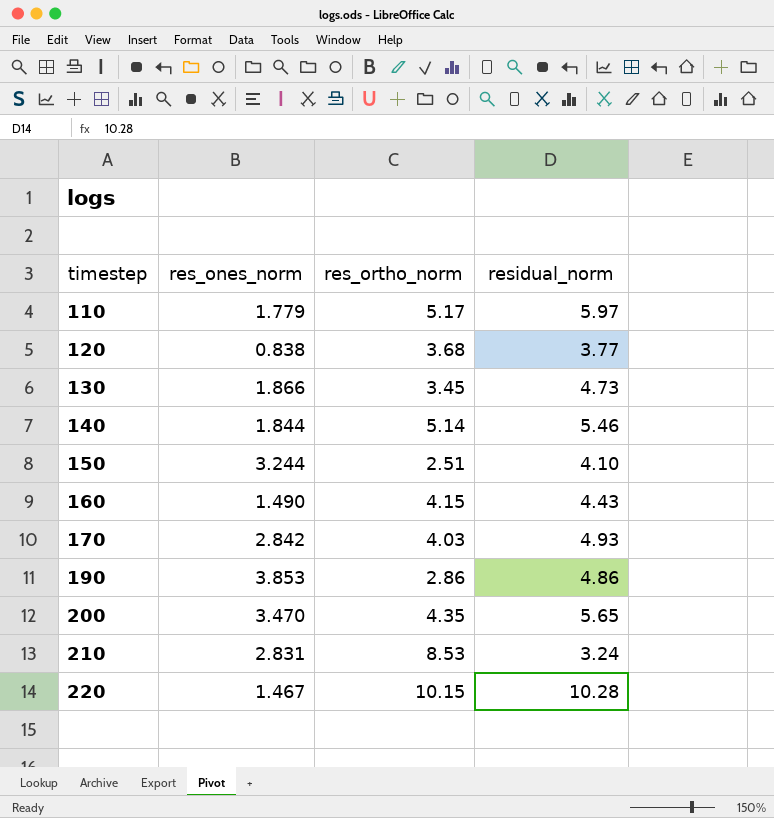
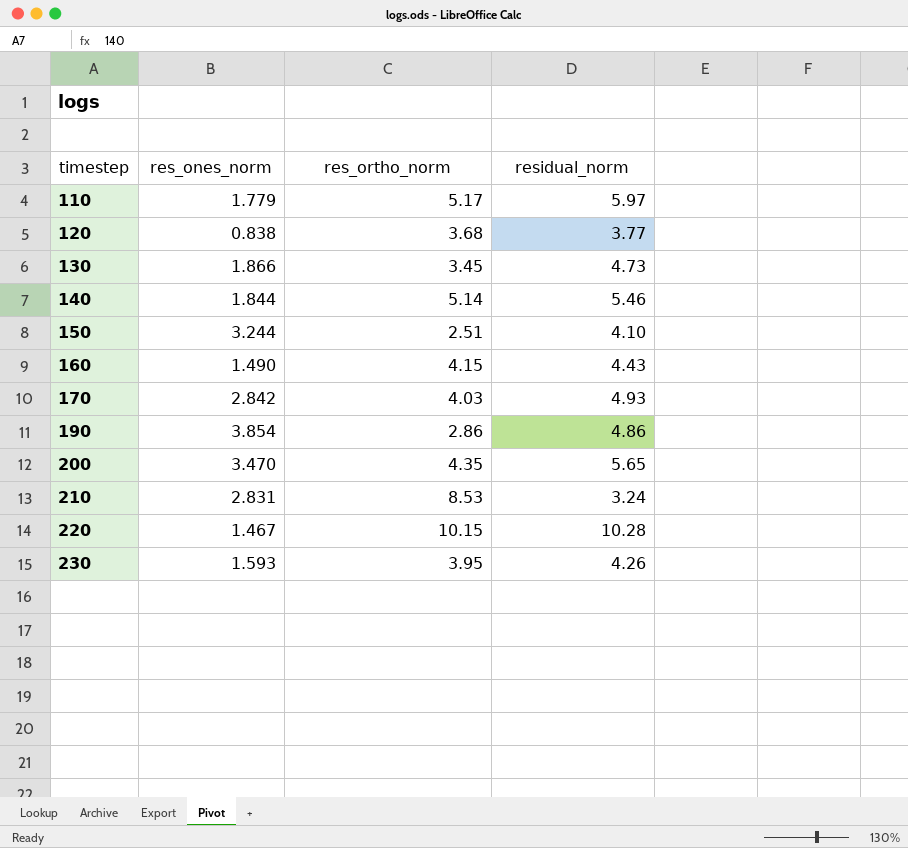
190 | res_ones_norm: 3.853 -> 3.854
row 230: none -> 1.593 | 3.95 | 4.26

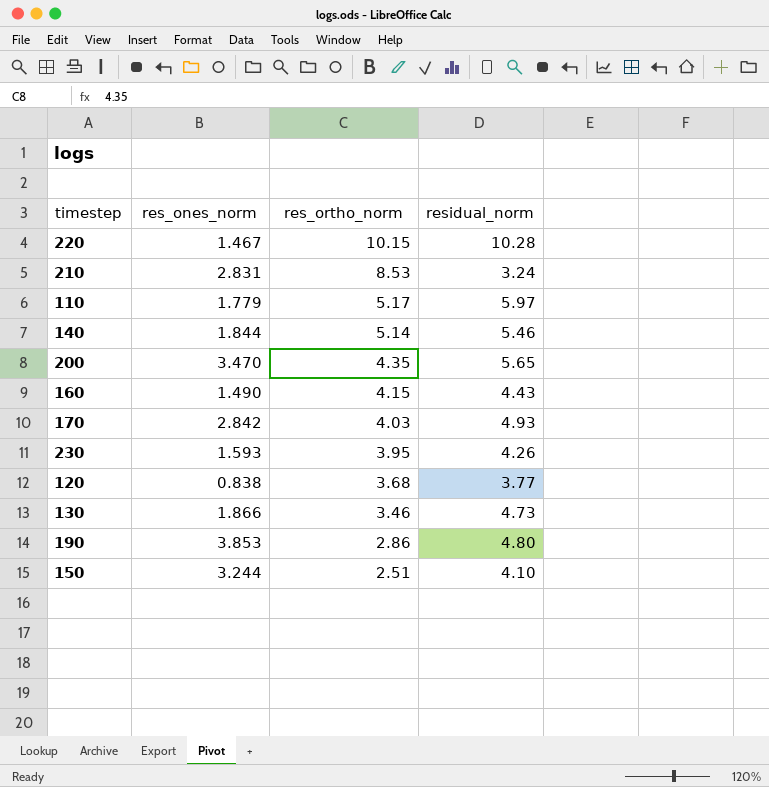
row order: timestep ascending -> res_ortho_norm descending
130 | res_ortho_norm: 3.45 -> 3.46
190 | res_ones_norm: 3.854 -> 3.853
190 | residual_norm: 4.86 -> 4.80

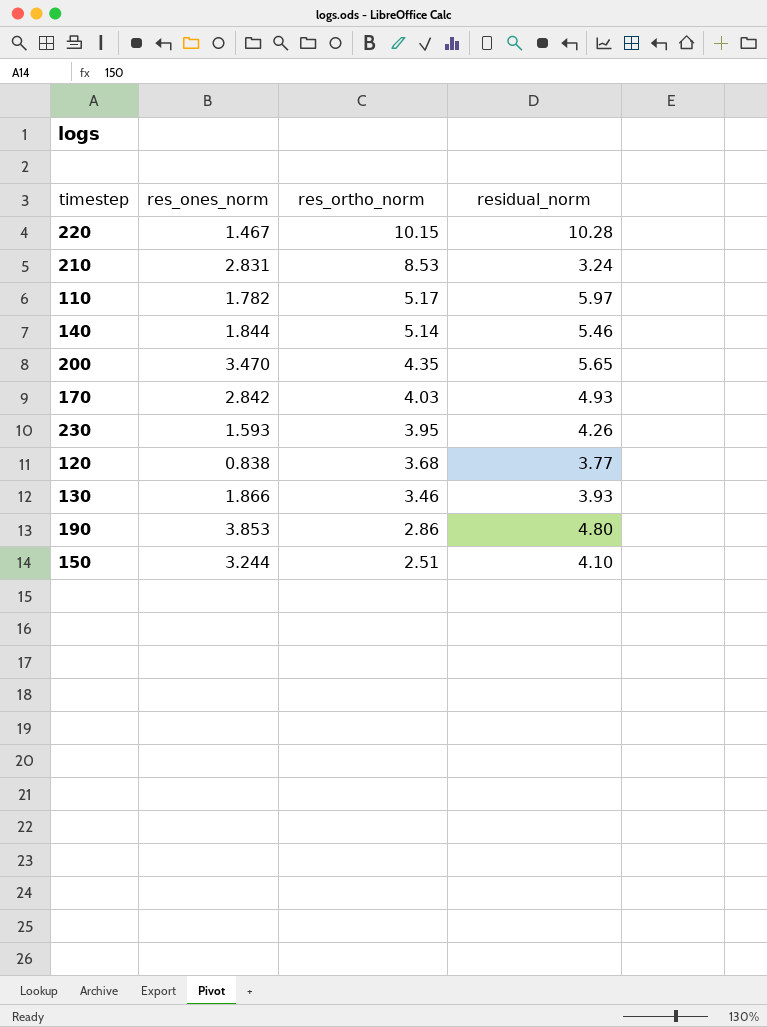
row 160: 1.490 | 4.15 | 4.43 -> none
110 | res_ones_norm: 1.779 -> 1.782
130 | residual_norm: 4.73 -> 3.93

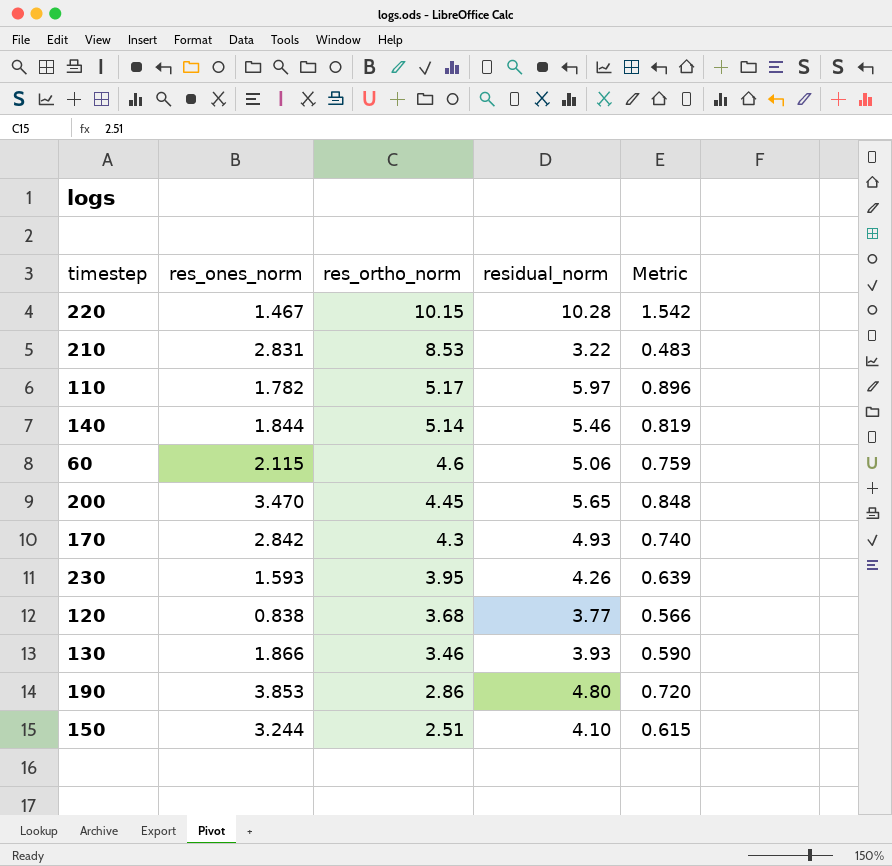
column Metric | formula: none -> [residual_norm] * 0.15
210 | residual_norm: 3.24 -> 3.22
row 60: none -> 2.115 | 4.6 | 5.06 | 0.759
200 | res_ortho_norm: 4.35 -> 4.45
170 | res_ortho_norm: 4.03 -> 4.3

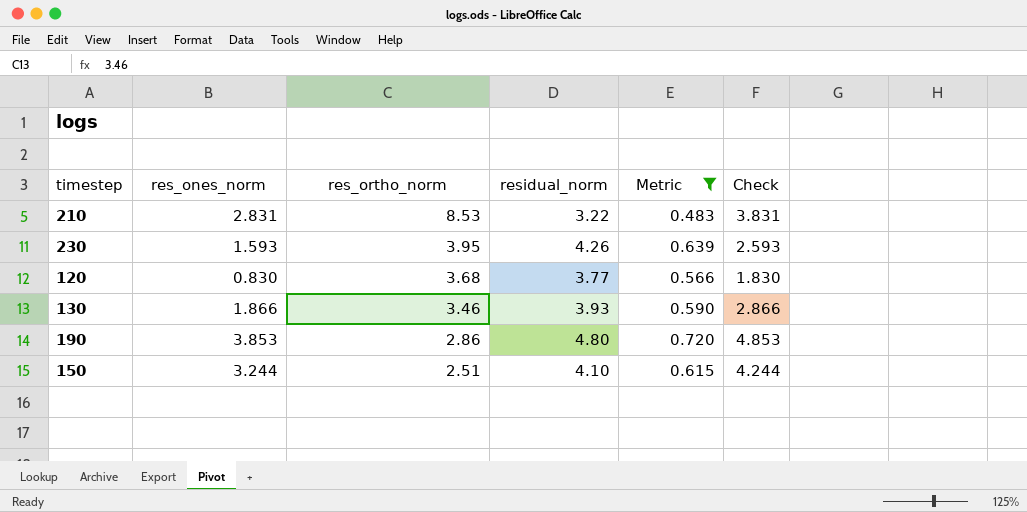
filter: none -> Metric <= 0.720
column Check | formula: none -> [res_ones_norm] + 1
120 | res_ones_norm: 0.838 -> 0.830

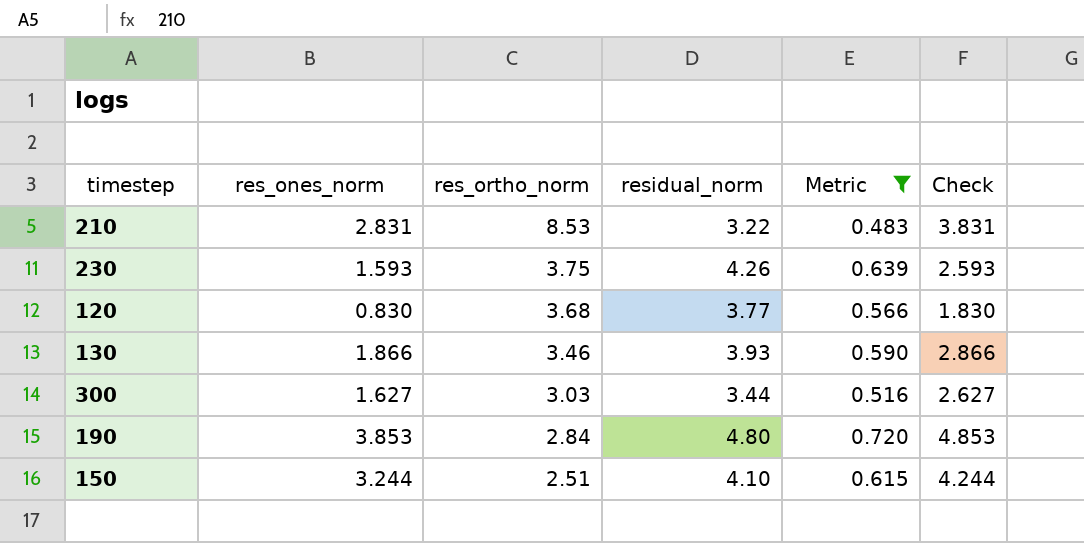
230 | res_ortho_norm: 3.95 -> 3.75
row 300: none -> 1.627 | 3.03 | 3.44 | 0.516 | 2.627
190 | res_ortho_norm: 2.86 -> 2.84

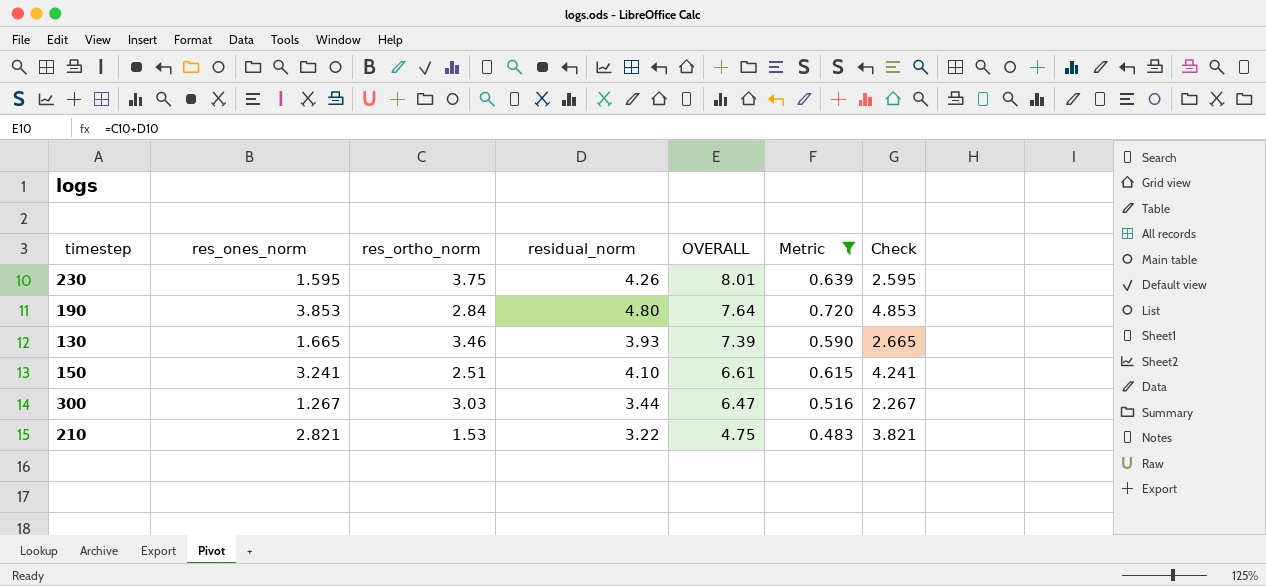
row order: res_ortho_norm descending -> OVERALL descending
column OVERALL | formula: none -> [res_ortho_norm] + [residual_norm]
row 120: 0.830 | 3.68 | 3.77 | 0.566 | 1.830 -> none
230 | res_ones_norm: 1.593 -> 1.595
230 | Check: 2.593 -> 2.595
130 | res_ones_norm: 1.866 -> 1.665
130 | Check: 2.866 -> 2.665
150 | res_ones_norm: 3.244 -> 3.241
150 | Check: 4.244 -> 4.241
300 | res_ones_norm: 1.627 -> 1.267
300 | Check: 2.627 -> 2.267
210 | res_ones_norm: 2.831 -> 2.821
210 | res_ortho_norm: 8.53 -> 1.53
210 | Check: 3.831 -> 3.821

